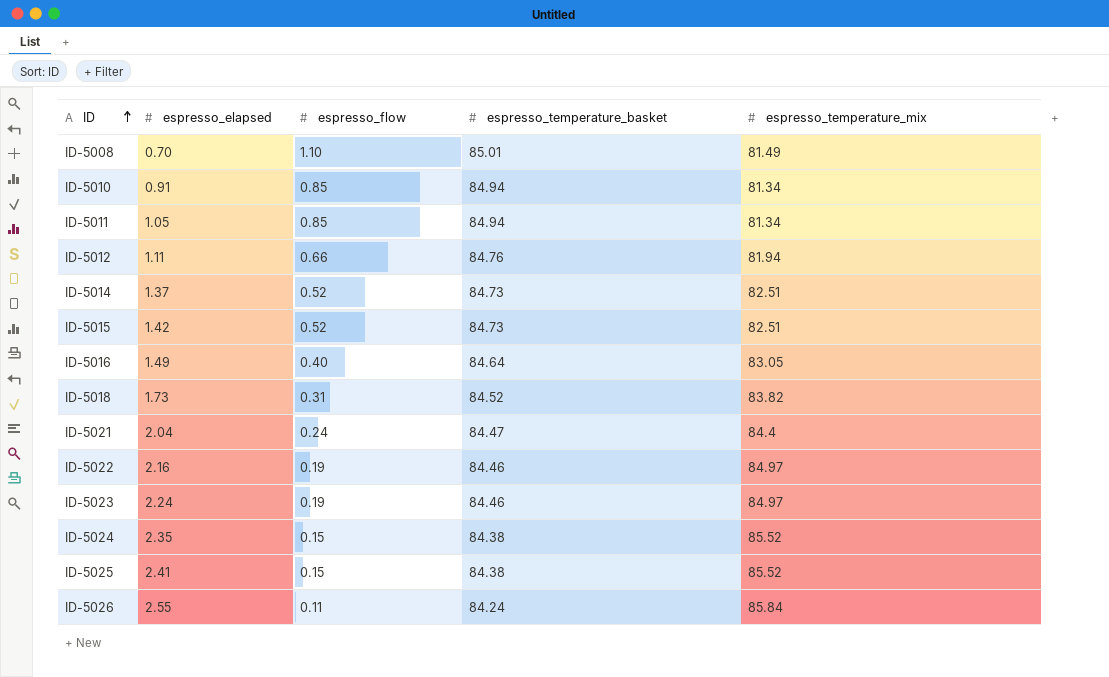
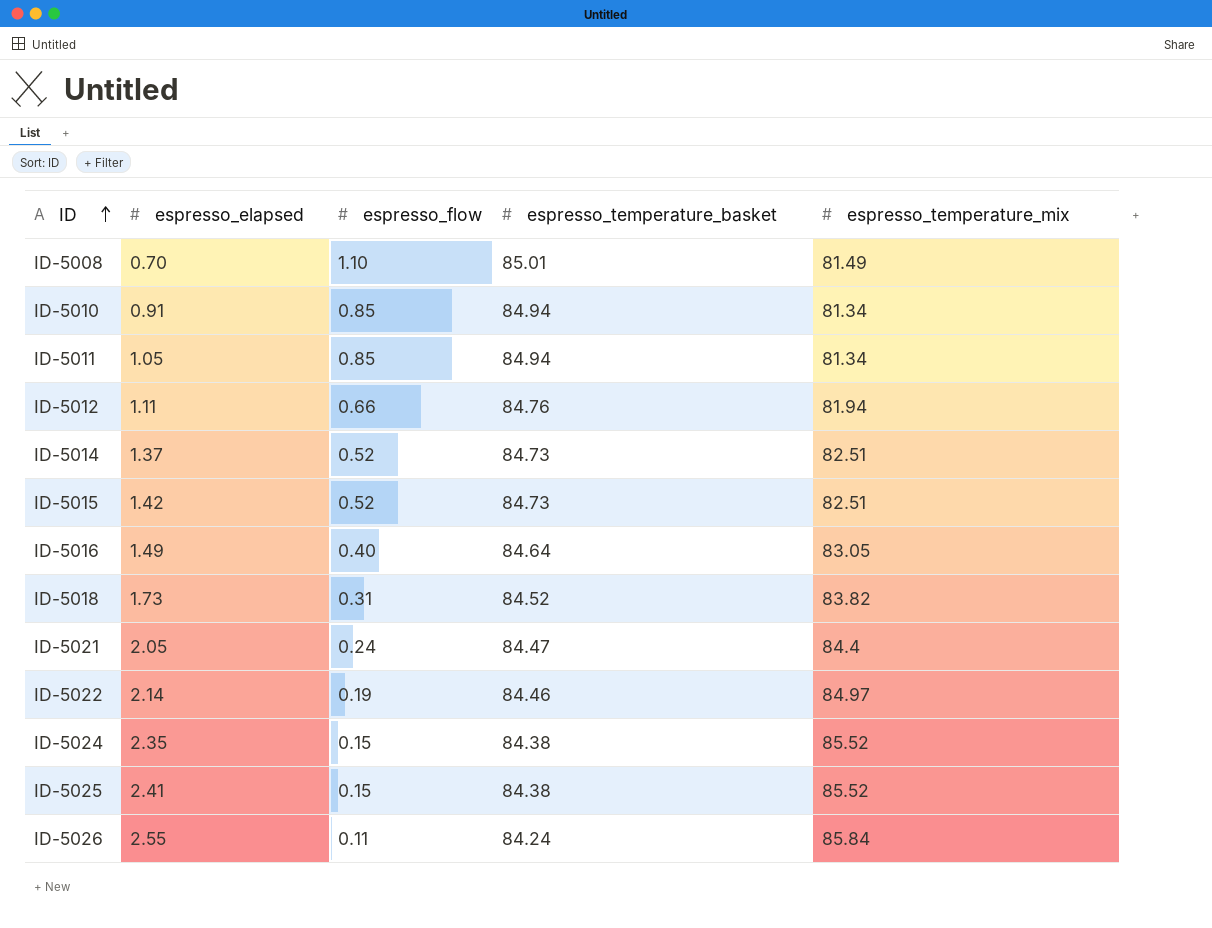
row ID-5023: 2.24 | 0.19 | 84.46 | 84.97 -> none
ID-5021 | espresso_elapsed: 2.04 -> 2.05
ID-5022 | espresso_elapsed: 2.16 -> 2.14

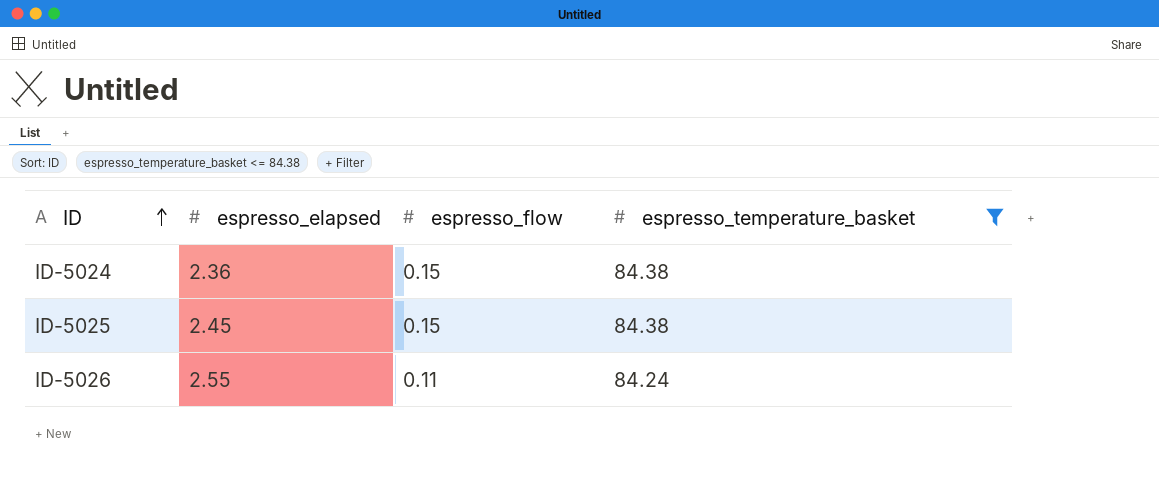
filter: none -> espresso_temperature_basket <= 84.38
column espresso_temperature_mix | position: 5 -> none
ID-5024 | espresso_elapsed: 2.35 -> 2.36
ID-5025 | espresso_elapsed: 2.41 -> 2.45

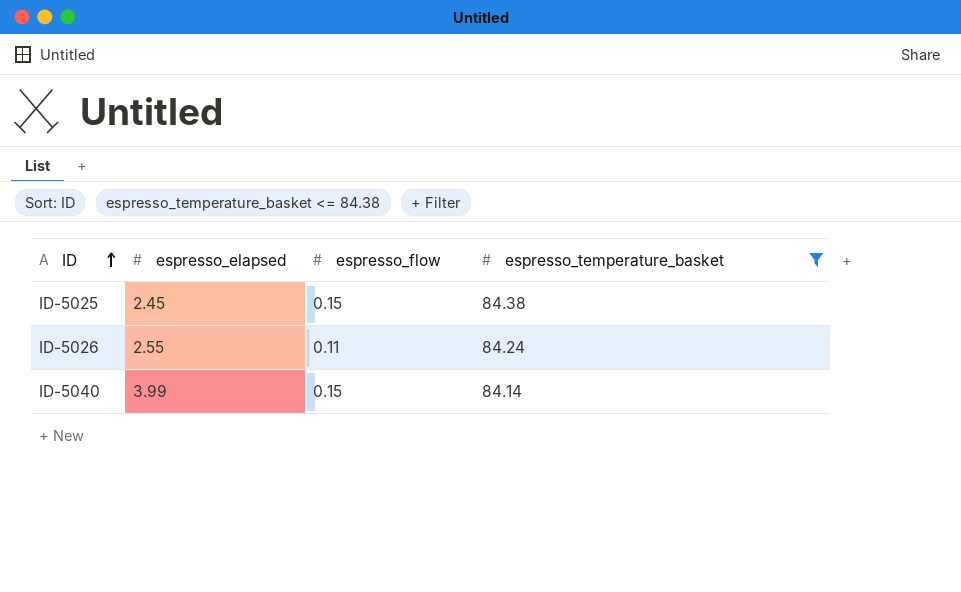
row ID-5024: 2.36 | 0.15 | 84.38 -> none
row ID-5040: none -> 3.99 | 0.15 | 84.14

